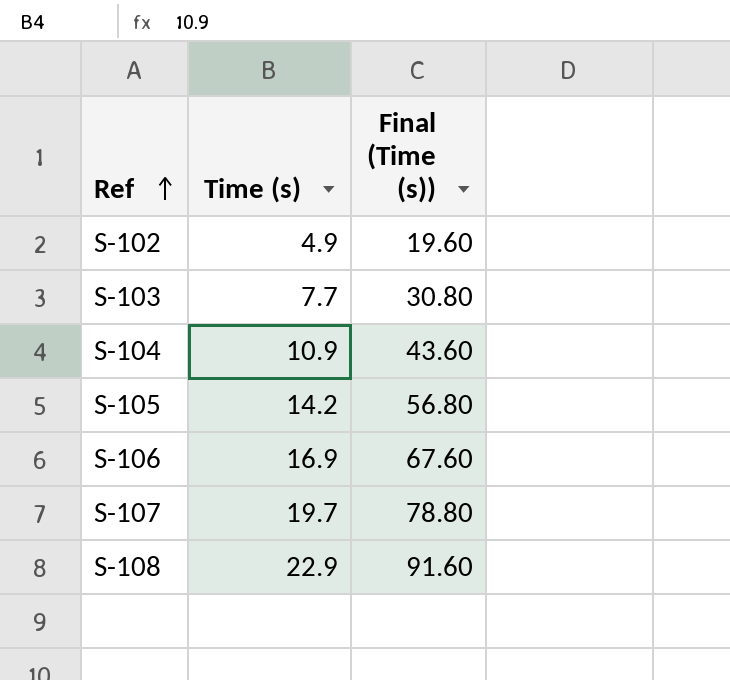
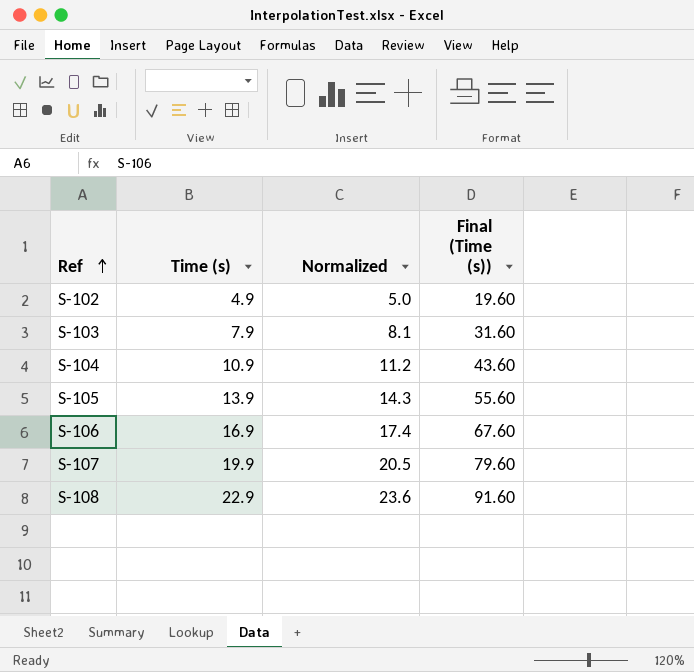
column Normalized | formula: none -> [Time (s)] * 1.03
S-103 | Time (s): 7.7 -> 7.9
S-103 | Final (Time (s)): 30.80 -> 31.60
S-105 | Time (s): 14.2 -> 13.9
S-105 | Final (Time (s)): 56.80 -> 55.60
S-107 | Time (s): 19.7 -> 19.9
S-107 | Final (Time (s)): 78.80 -> 79.60

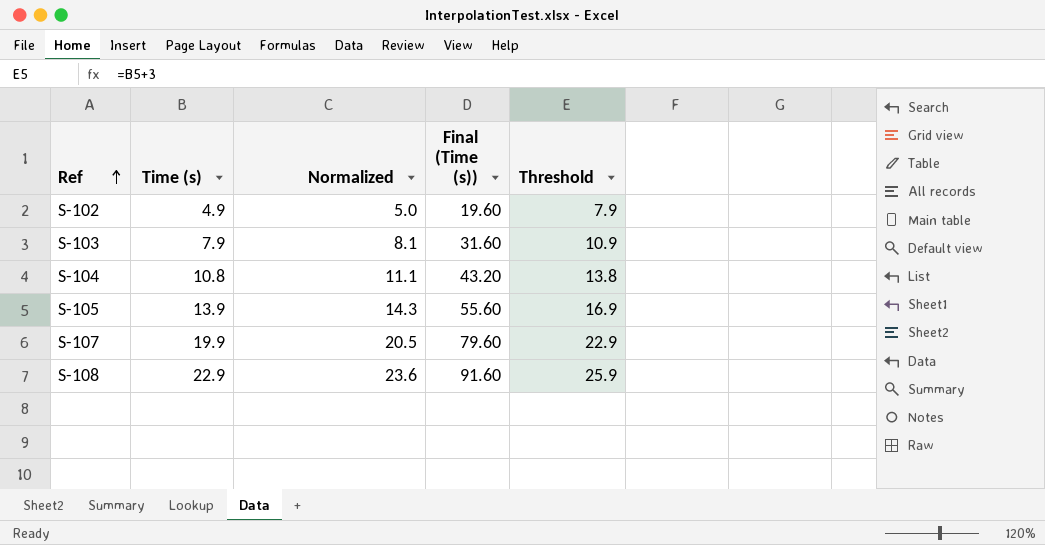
column Threshold | formula: none -> [Time (s)] + 3
row S-106: 16.9 | 17.4 | 67.60 -> none
S-104 | Time (s): 10.9 -> 10.8
S-104 | Normalized: 11.2 -> 11.1
S-104 | Final (Time (s)): 43.60 -> 43.20

